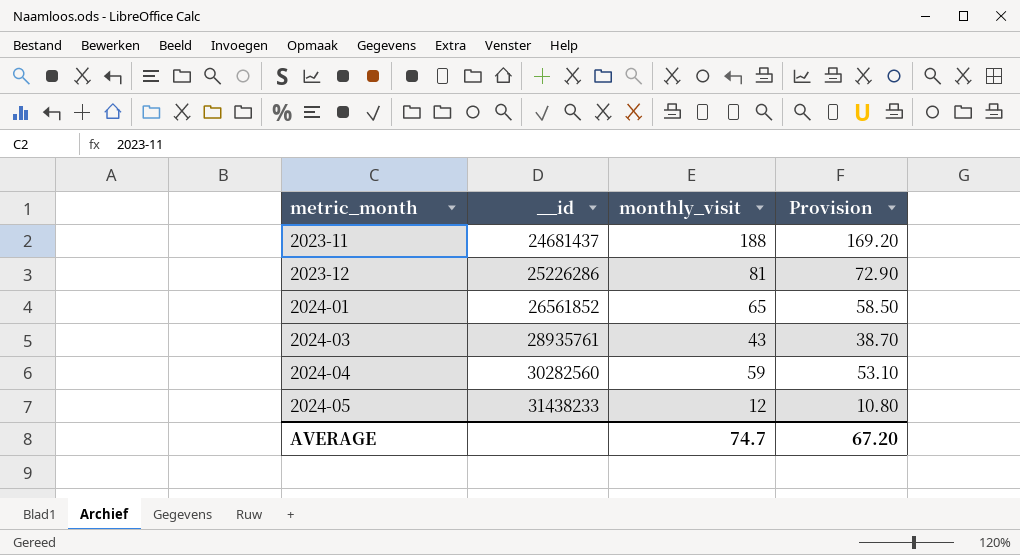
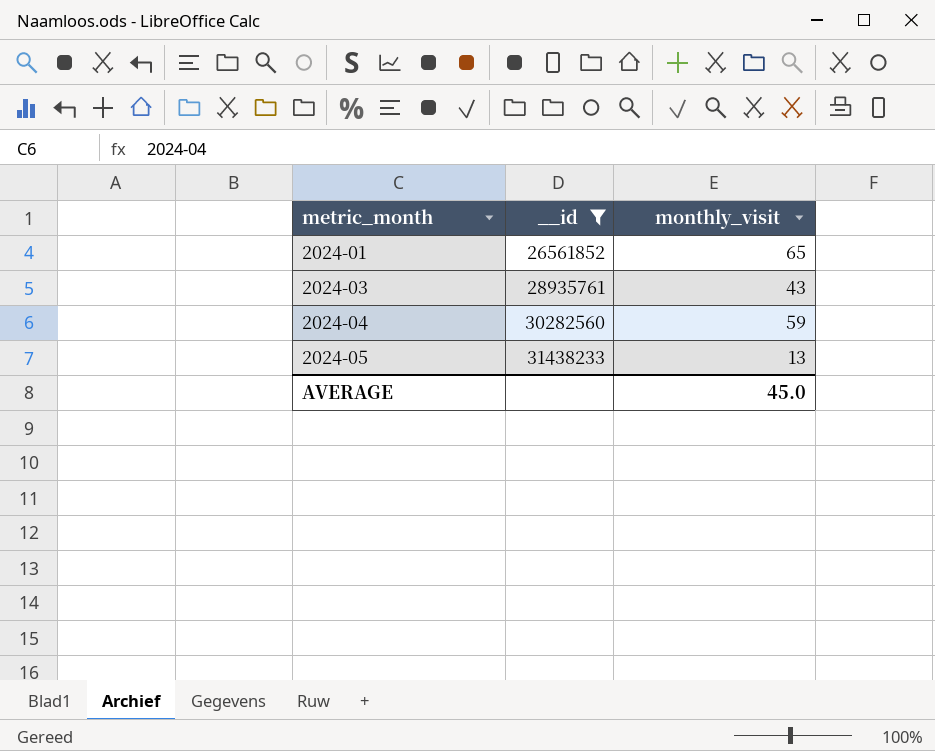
filter: none -> __id >= 26561852
column Provision | formula: [monthly_visit] * 0.9 -> none
2024-05 | monthly_visit: 12 -> 13
AVERAGE | monthly_visit: 74.7 -> 45.0

